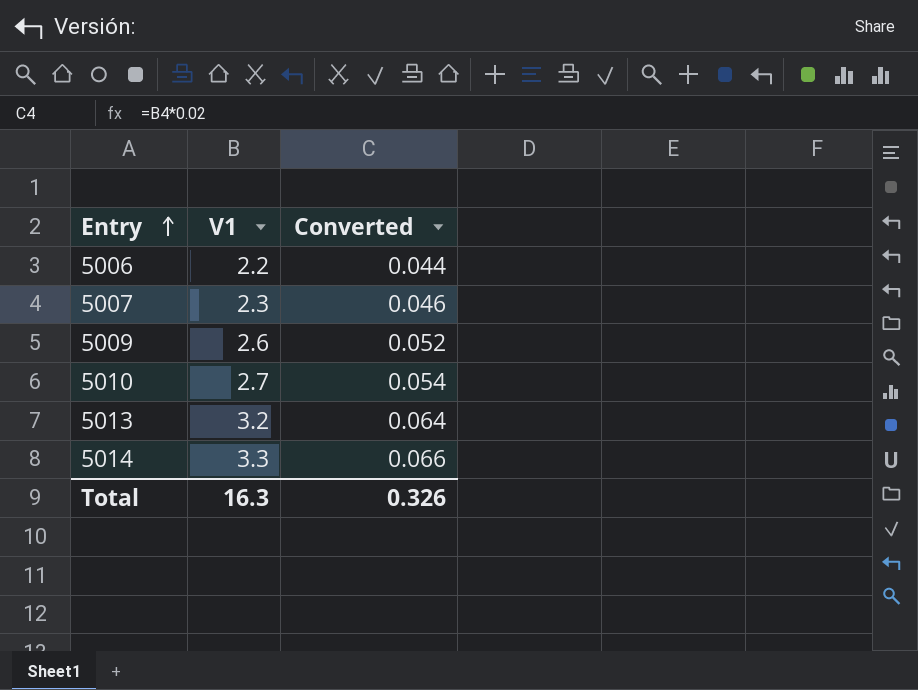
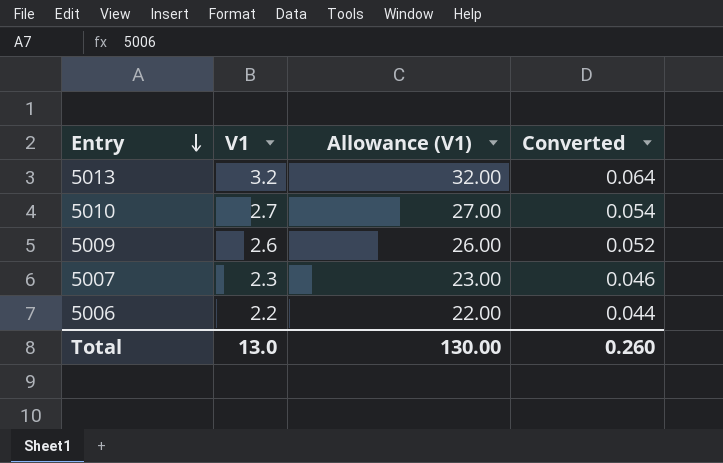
row order: Entry ascending -> Entry descending
column Allowance (V1) | formula: none -> [V1] * 10
row 5014: 3.3 | 0.066 -> none
Total | V1: 16.3 -> 13.0
Total | Converted: 0.326 -> 0.260

